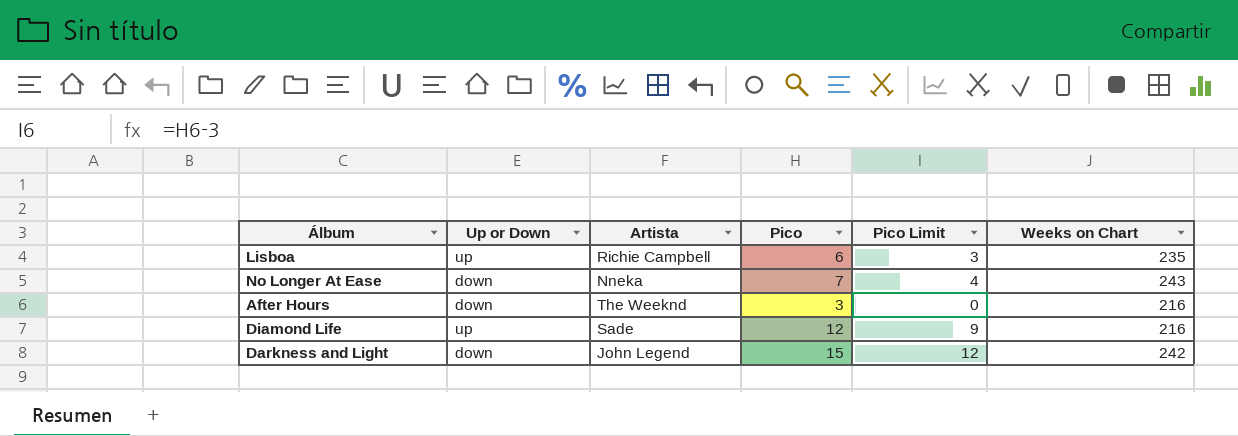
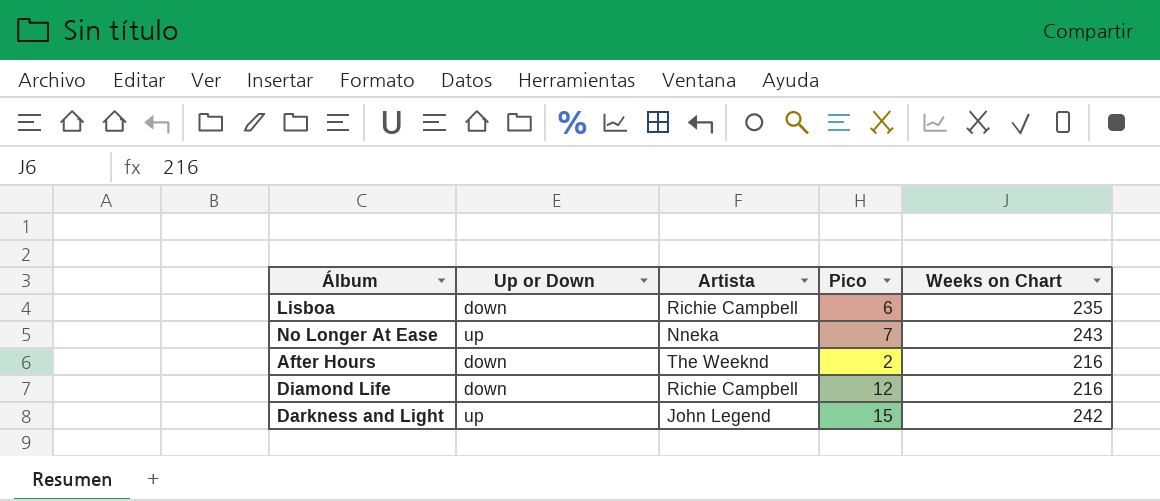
column Pico Limit | formula: [Pico] - 3 -> none
Lisboa | Up or Down: up -> down
No Longer At Ease | Up or Down: down -> up
After Hours | Pico: 3 -> 2
Diamond Life | Up or Down: up -> down
Diamond Life | Artista: Sade -> Richie Campbell
Darkness and Light | Up or Down: down -> up

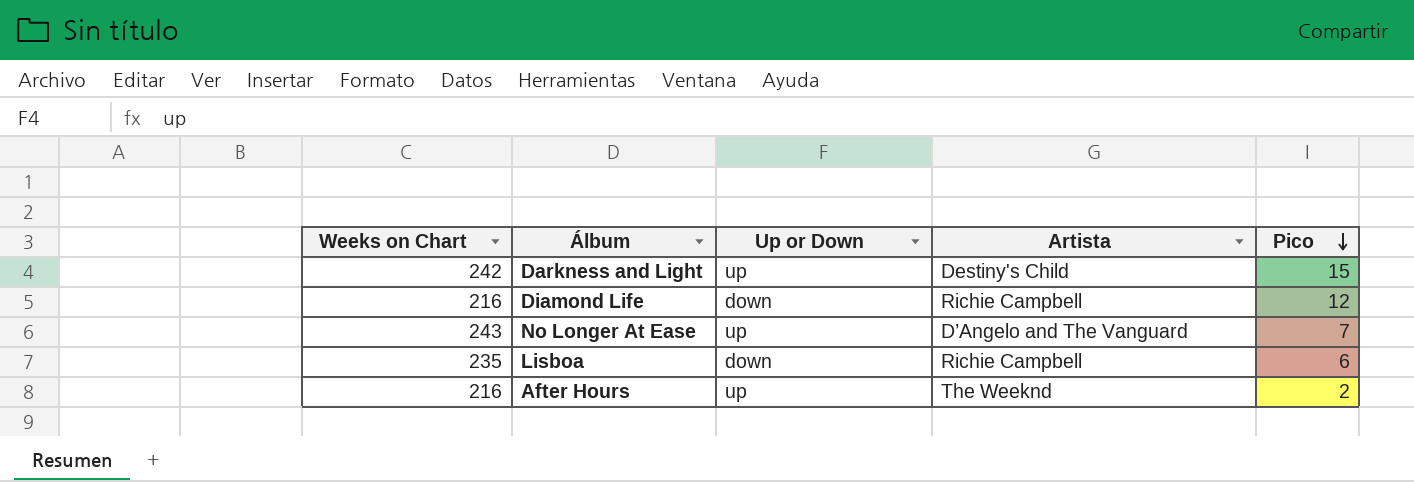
row order: none -> Pico descending
column Weeks on Chart | position: 5 -> 1
Darkness and Light | Artista: John Legend -> Destiny's Child
No Longer At Ease | Artista: Nneka -> D’Angelo and The Vanguard
After Hours | Up or Down: down -> up

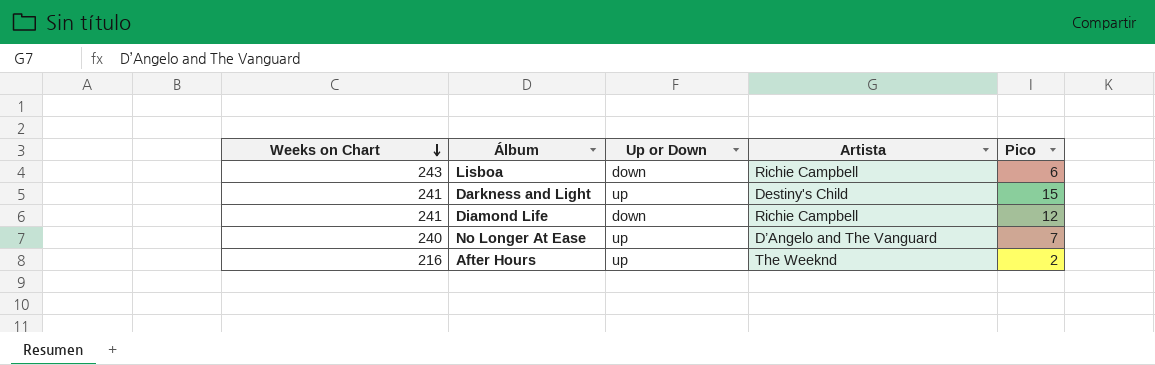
row order: Pico descending -> Weeks on Chart descending
Lisboa | Weeks on Chart: 235 -> 243
Darkness and Light | Weeks on Chart: 242 -> 241
Diamond Life | Weeks on Chart: 216 -> 241
No Longer At Ease | Weeks on Chart: 243 -> 240

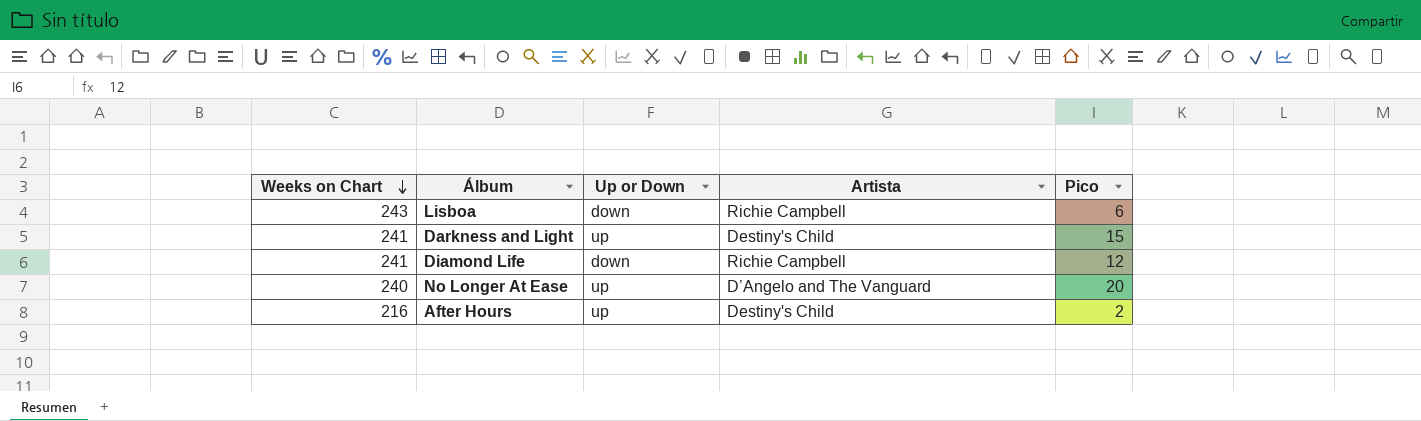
No Longer At Ease | Pico: 7 -> 20
After Hours | Artista: The Weeknd -> Destiny's Child

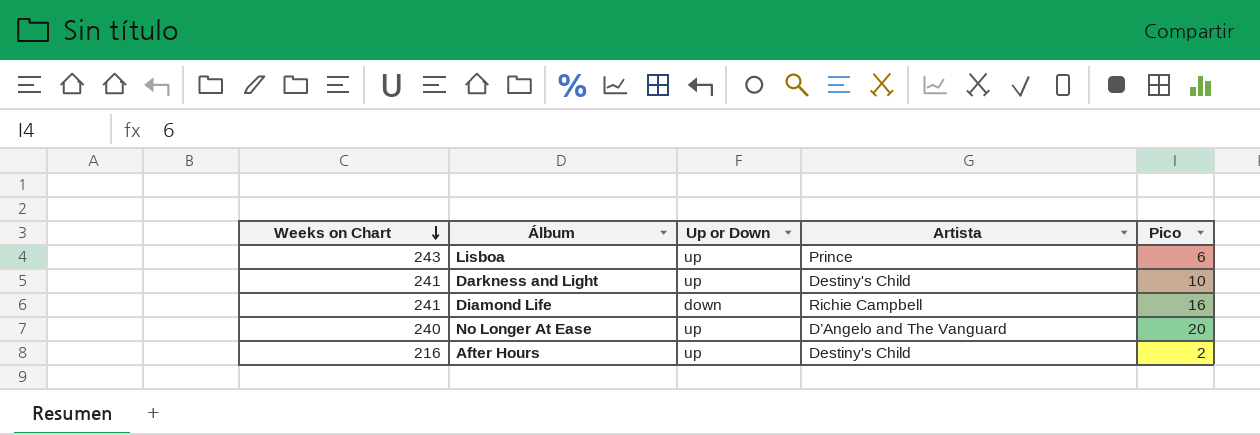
Lisboa | Up or Down: down -> up
Lisboa | Artista: Richie Campbell -> Prince
Darkness and Light | Pico: 15 -> 10
Diamond Life | Pico: 12 -> 16

